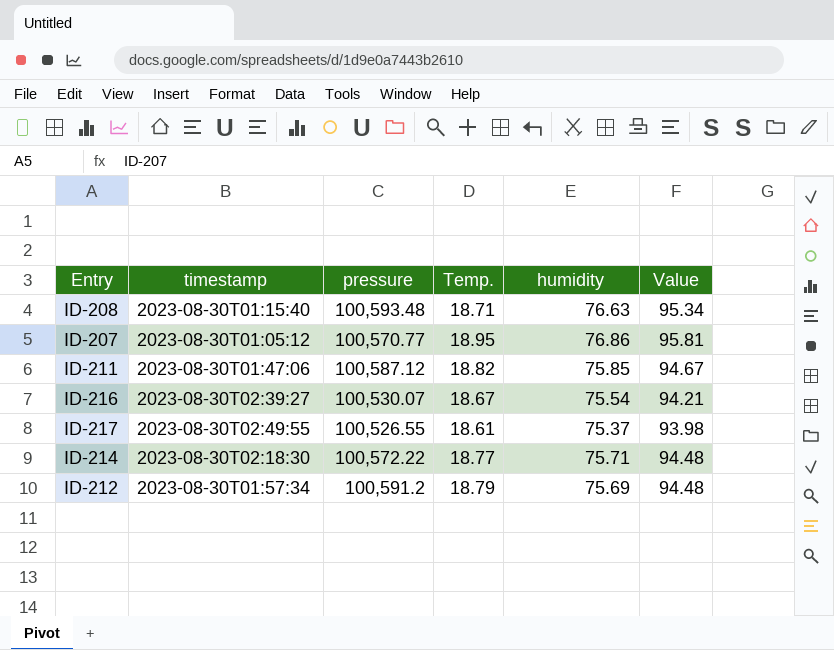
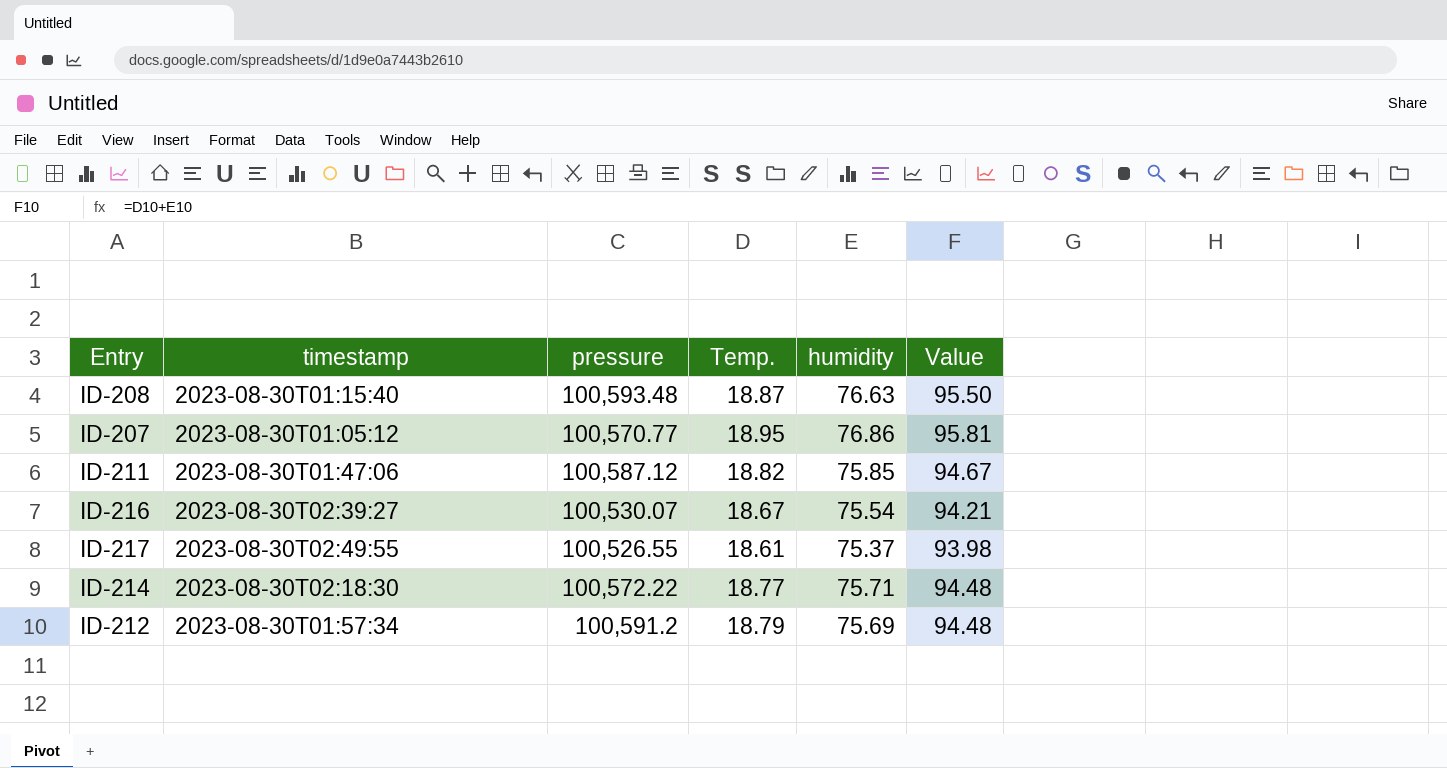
ID-208 | Temp.: 18.71 -> 18.87
ID-208 | Value: 95.34 -> 95.50

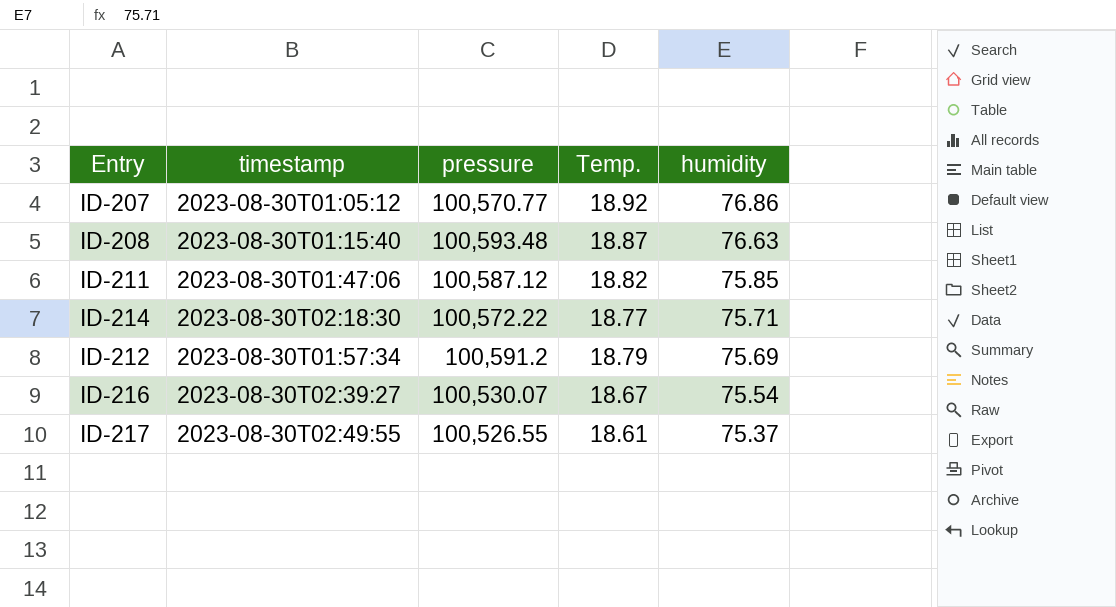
row order: none -> humidity descending
column Value | formula: [Temp.] + [humidity] -> none
ID-207 | Temp.: 18.95 -> 18.92

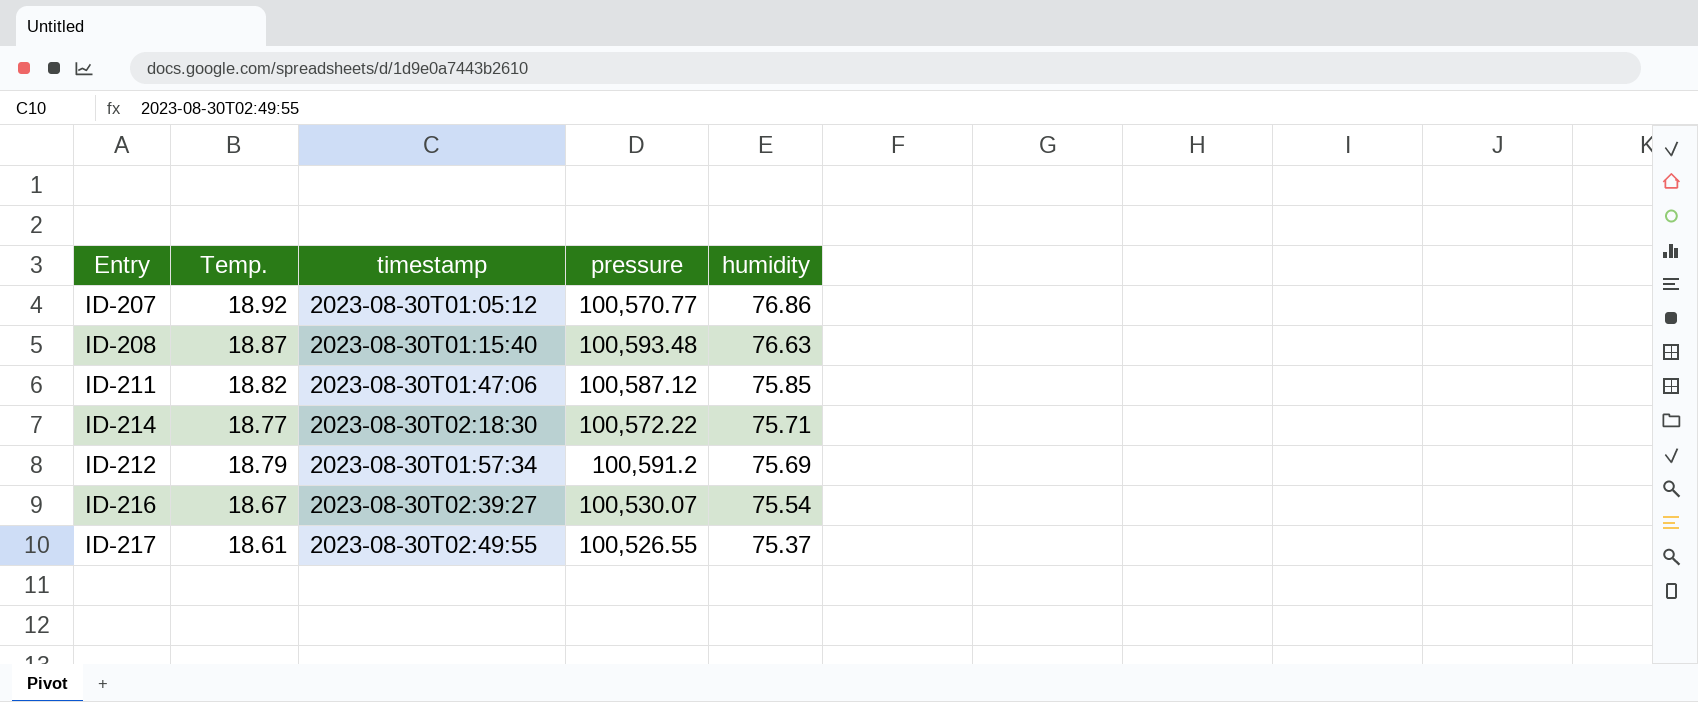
column Temp. | position: 4 -> 2

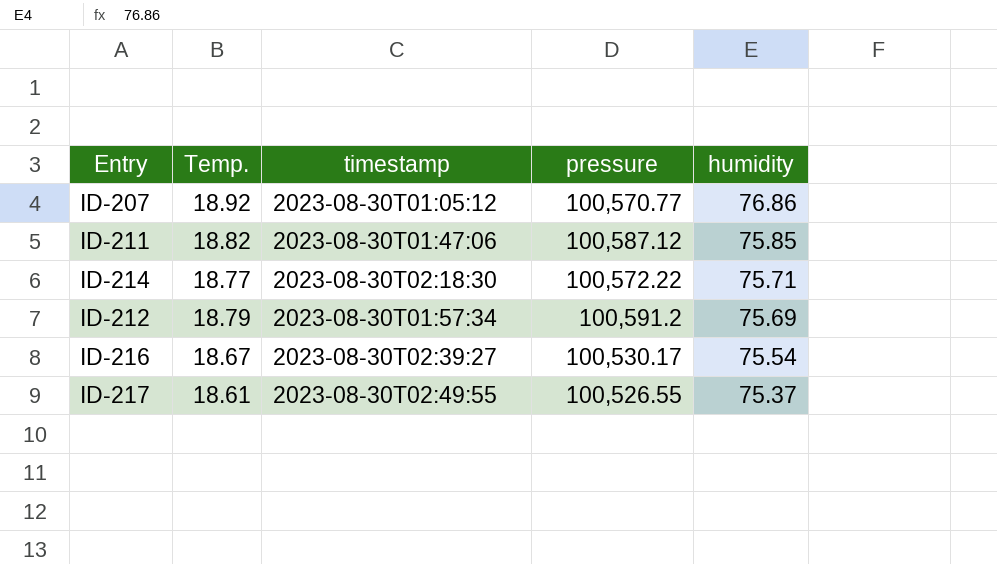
row ID-208: 18.87 | 2023-08-30T01:15:40 | 100,593.48 | 76.63 -> none
ID-216 | pressure: 100,530.07 -> 100,530.17

